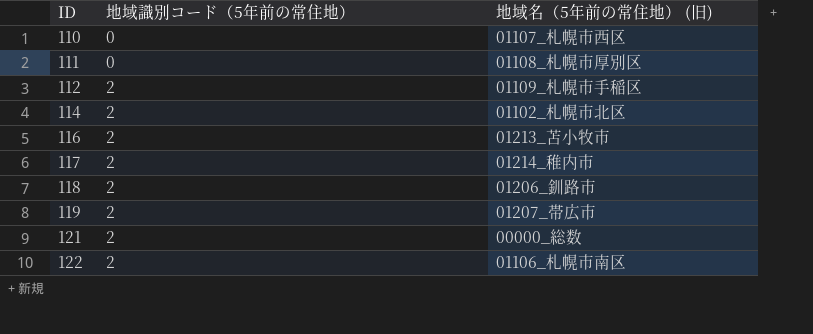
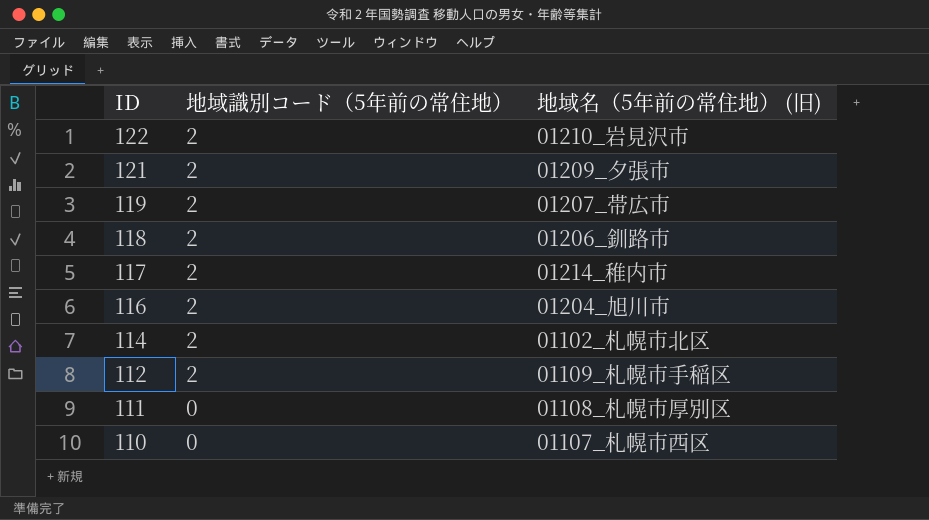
row order: ID ascending -> ID descending
122 | 地域名（5年前の常住地） (旧): 01106_札幌市南区 -> 01210_岩見沢市
121 | 地域名（5年前の常住地） (旧): 00000_総数 -> 01209_夕張市
116 | 地域名（5年前の常住地） (旧): 01213_苫小牧市 -> 01204_旭川市

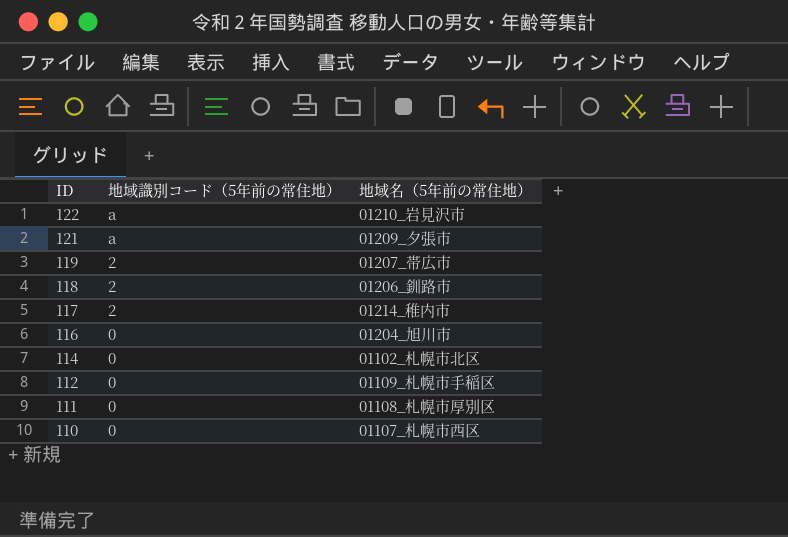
column name: 地域名（5年前の常住地） (旧) -> 地域名（5年前の常住地）
122 | 地域識別コード（5年前の常住地）: 2 -> a
121 | 地域識別コード（5年前の常住地）: 2 -> a
116 | 地域識別コード（5年前の常住地）: 2 -> 0
114 | 地域識別コード（5年前の常住地）: 2 -> 0
112 | 地域識別コード（5年前の常住地）: 2 -> 0

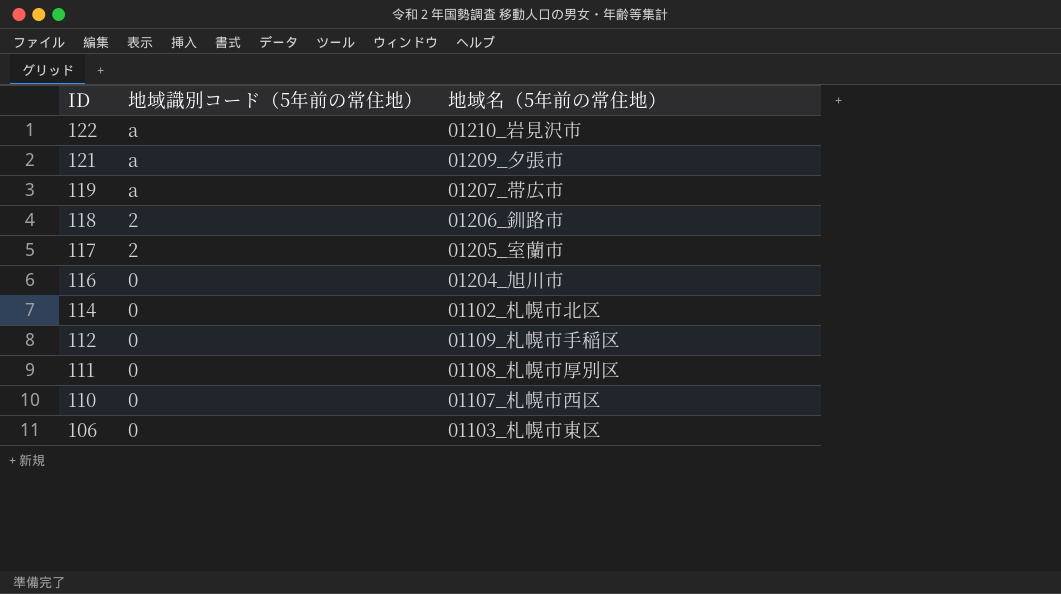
119 | 地域識別コード（5年前の常住地）: 2 -> a
117 | 地域名（5年前の常住地）: 01214_稚内市 -> 01205_室蘭市
row 106: none -> 0 | 01103_札幌市東区

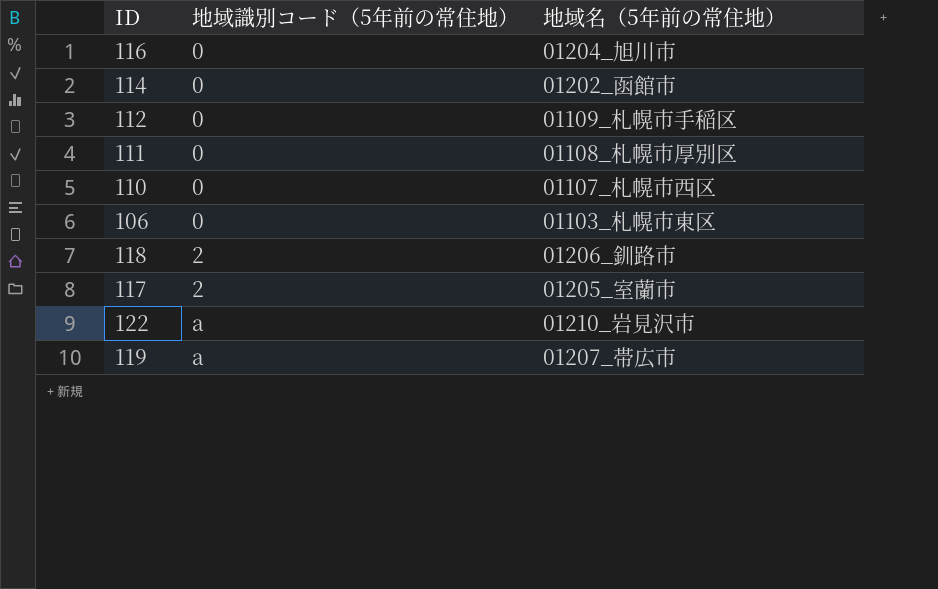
row order: ID descending -> 地域識別コード（5年前の常住地） ascending
row 121: a | 01209_夕張市 -> none
114 | 地域名（5年前の常住地）: 01102_札幌市北区 -> 01202_函館市

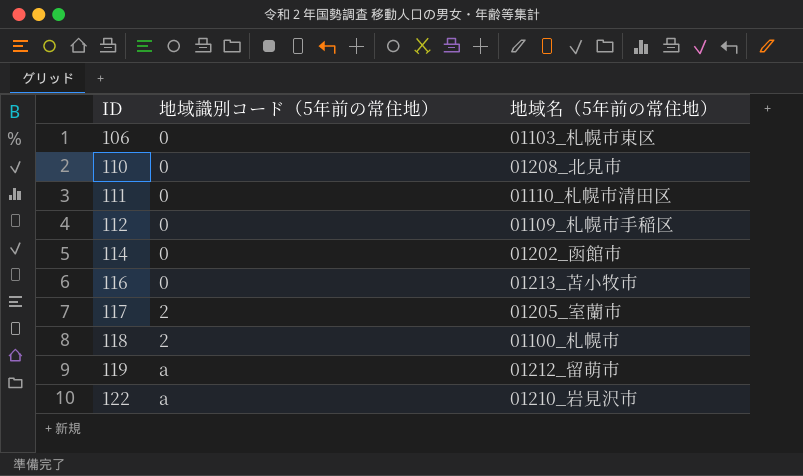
row order: 地域識別コード（5年前の常住地） ascending -> ID ascending
110 | 地域名（5年前の常住地）: 01107_札幌市西区 -> 01208_北見市
111 | 地域名（5年前の常住地）: 01108_札幌市厚別区 -> 01110_札幌市清田区
116 | 地域名（5年前の常住地）: 01204_旭川市 -> 01213_苫小牧市
118 | 地域名（5年前の常住地）: 01206_釧路市 -> 01100_札幌市
119 | 地域名（5年前の常住地）: 01207_帯広市 -> 01212_留萌市

